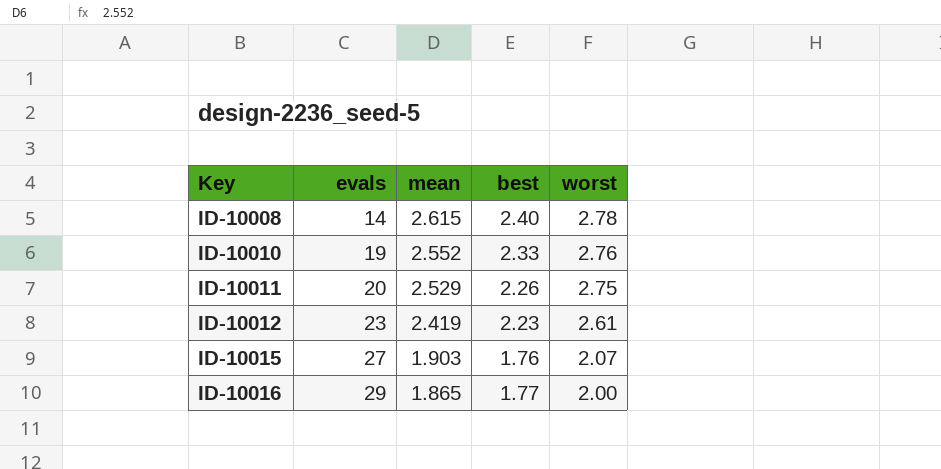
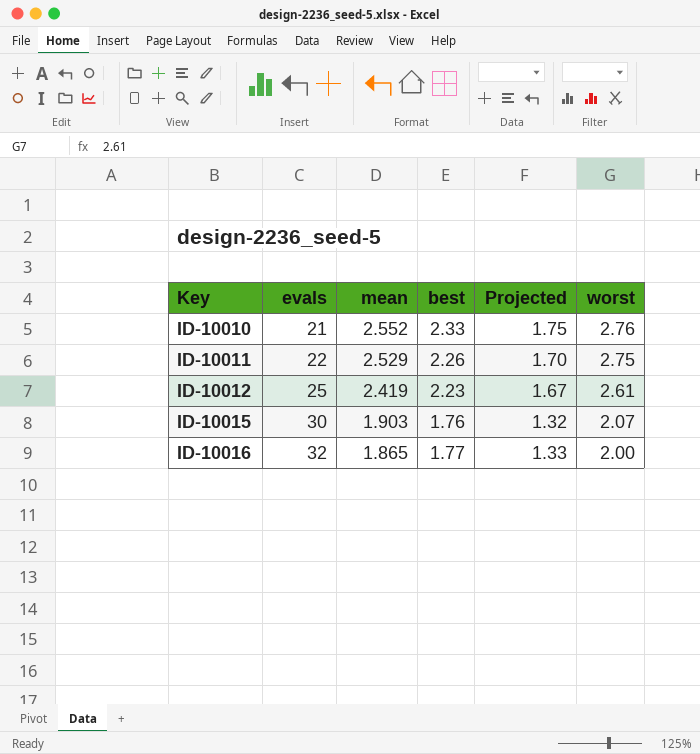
column Projected | formula: none -> [best] * 0.75
row ID-10008: 14 | 2.615 | 2.40 | 2.78 -> none
ID-10010 | evals: 19 -> 21
ID-10011 | evals: 20 -> 22
ID-10012 | evals: 23 -> 25
ID-10015 | evals: 27 -> 30
ID-10016 | evals: 29 -> 32

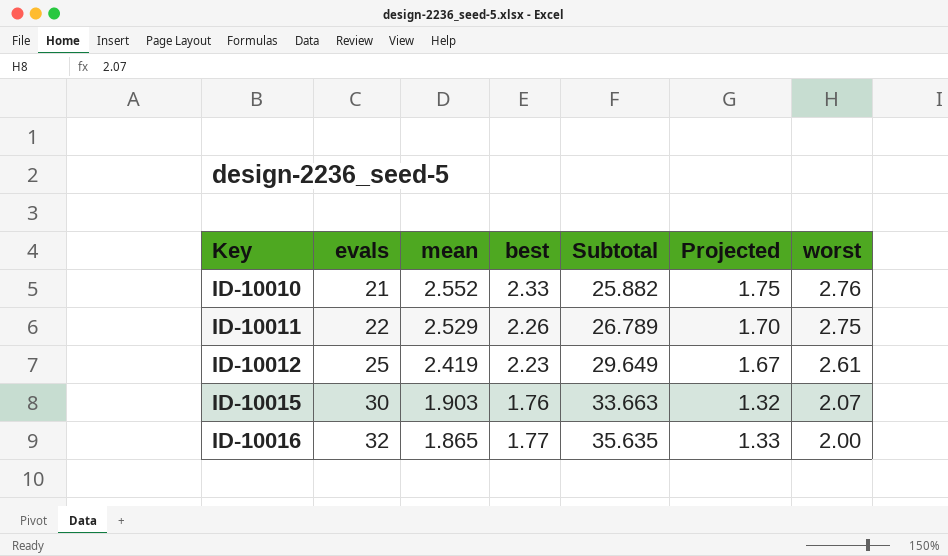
column Subtotal | formula: none -> [evals] + [mean] + [best]

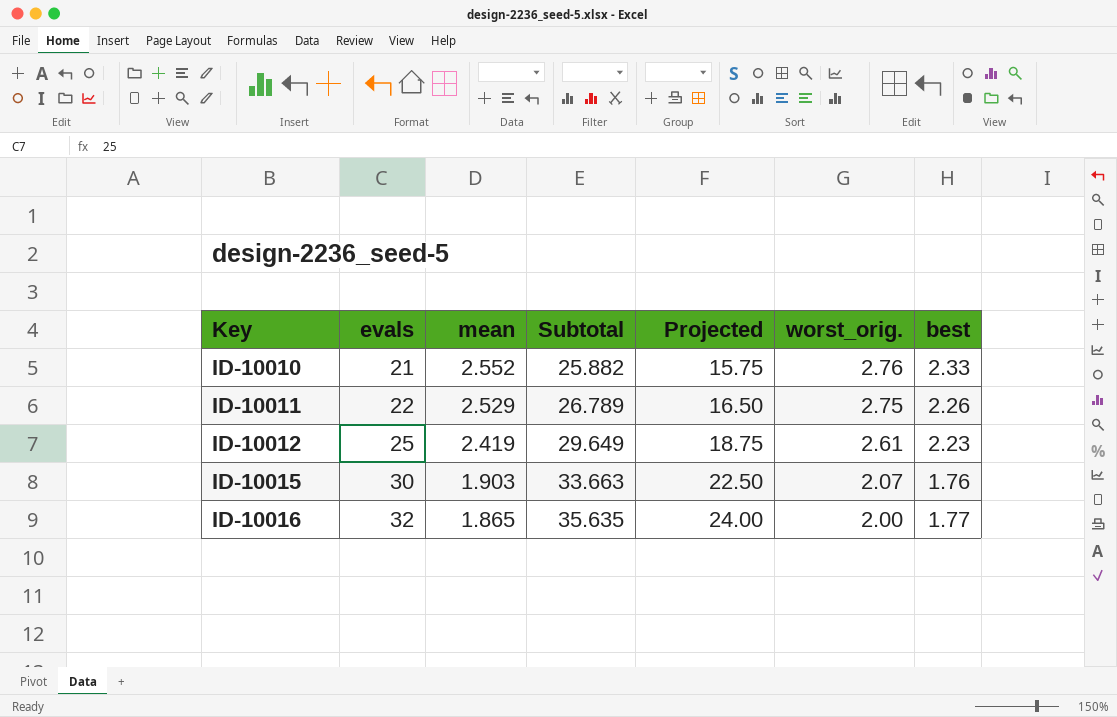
column Projected | formula: [best] * 0.75 -> [evals] * 0.75
column name: worst -> worst_orig.
column best | position: 4 -> 7

